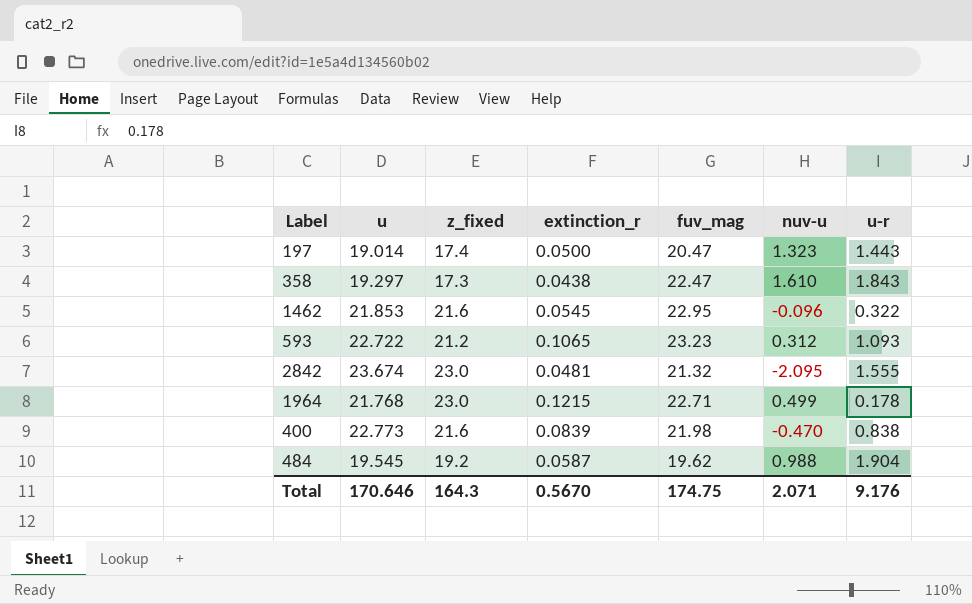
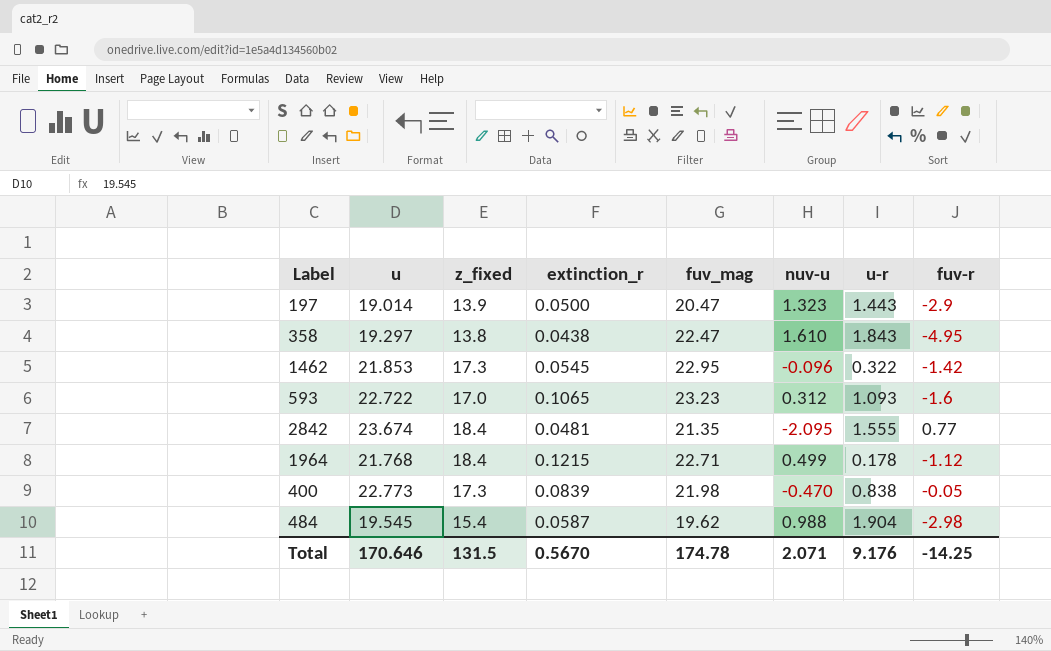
column fuv-r | position: none -> 8
197 | z_fixed: 17.4 -> 13.9
358 | z_fixed: 17.3 -> 13.8
1462 | z_fixed: 21.6 -> 17.3
593 | z_fixed: 21.2 -> 17.0
2842 | z_fixed: 23.0 -> 18.4
2842 | fuv_mag: 21.32 -> 21.35
1964 | z_fixed: 23.0 -> 18.4
400 | z_fixed: 21.6 -> 17.3
484 | z_fixed: 19.2 -> 15.4
Total | z_fixed: 164.3 -> 131.5
Total | fuv_mag: 174.75 -> 174.78

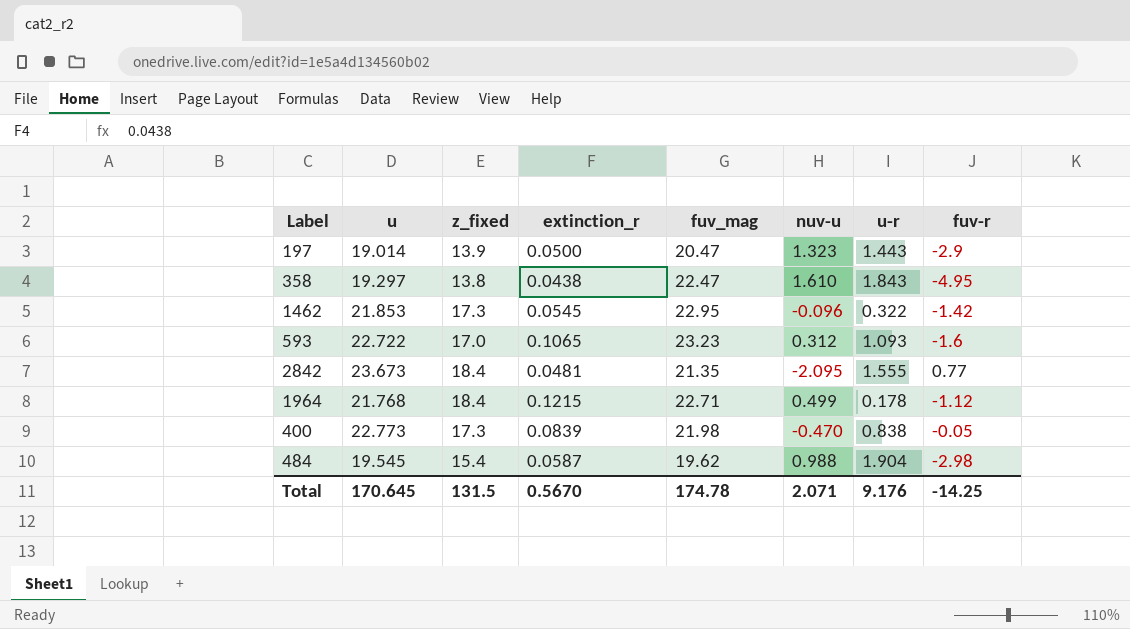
2842 | u: 23.674 -> 23.673
Total | u: 170.646 -> 170.645

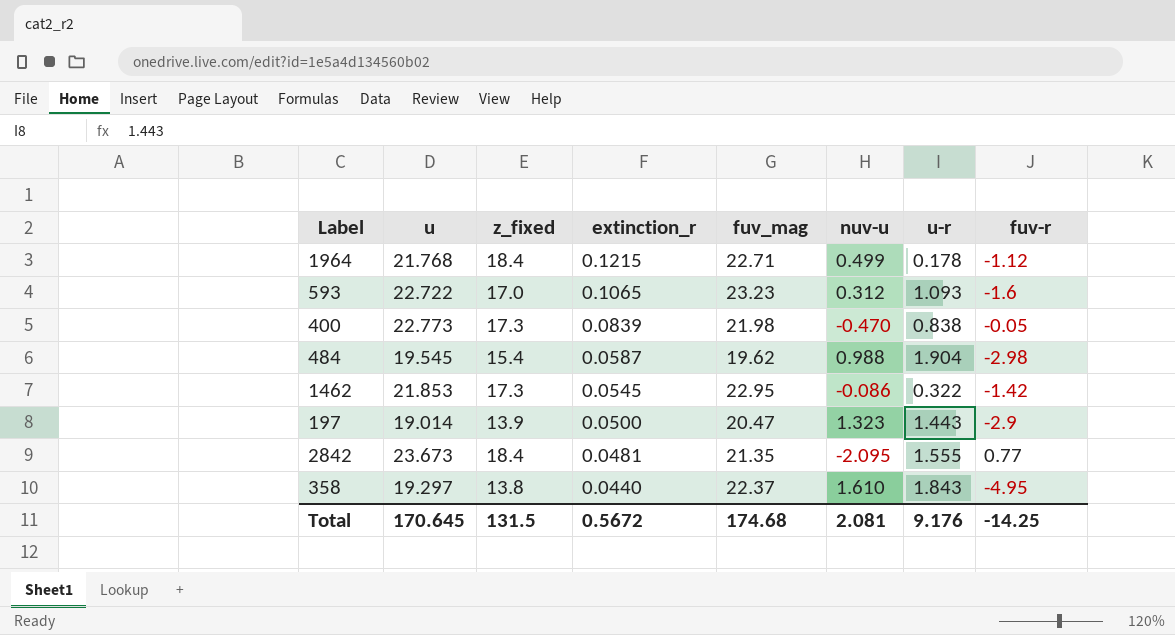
row order: none -> extinction_r descending
1462 | nuv-u: -0.096 -> -0.086
358 | extinction_r: 0.0438 -> 0.0440
358 | fuv_mag: 22.47 -> 22.37
Total | extinction_r: 0.5670 -> 0.5672
Total | fuv_mag: 174.78 -> 174.68
Total | nuv-u: 2.071 -> 2.081

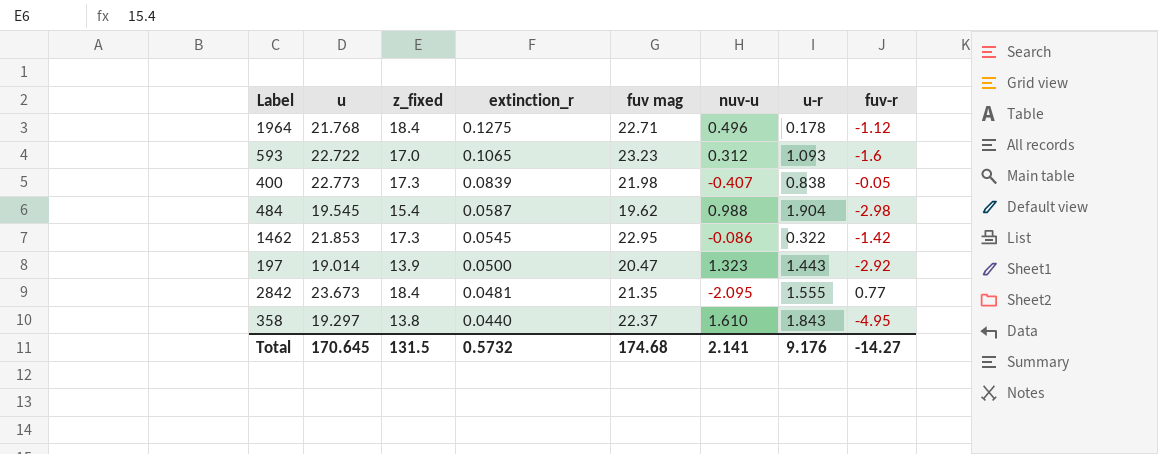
column name: fuv_mag -> fuv mag
1964 | extinction_r: 0.1215 -> 0.1275
1964 | nuv-u: 0.499 -> 0.496
400 | nuv-u: -0.470 -> -0.407
197 | fuv-r: -2.9 -> -2.92
Total | extinction_r: 0.5672 -> 0.5732
Total | nuv-u: 2.081 -> 2.141
Total | fuv-r: -14.25 -> -14.27

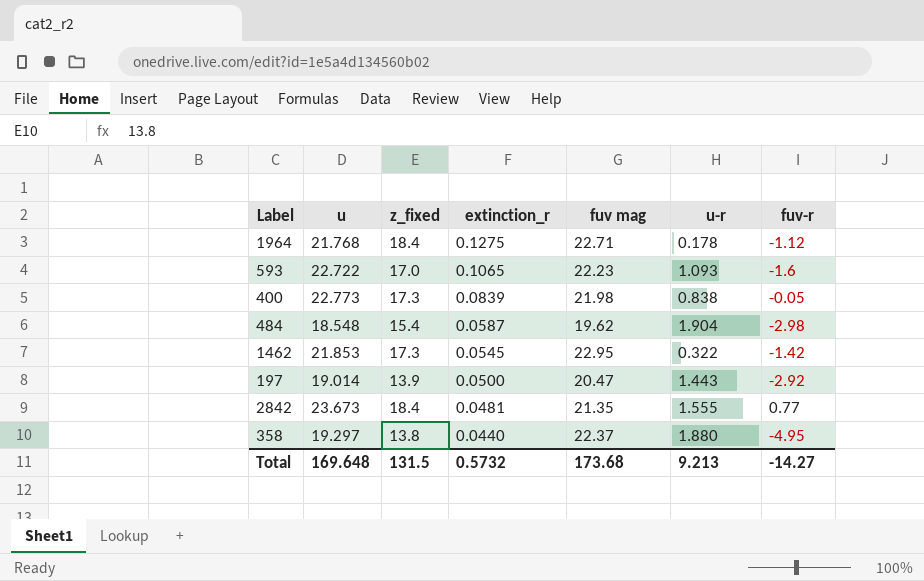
column nuv-u | position: 6 -> none
593 | fuv mag: 23.23 -> 22.23
484 | u: 19.545 -> 18.548
358 | u-r: 1.843 -> 1.880
Total | u: 170.645 -> 169.648
Total | fuv mag: 174.68 -> 173.68
Total | u-r: 9.176 -> 9.213

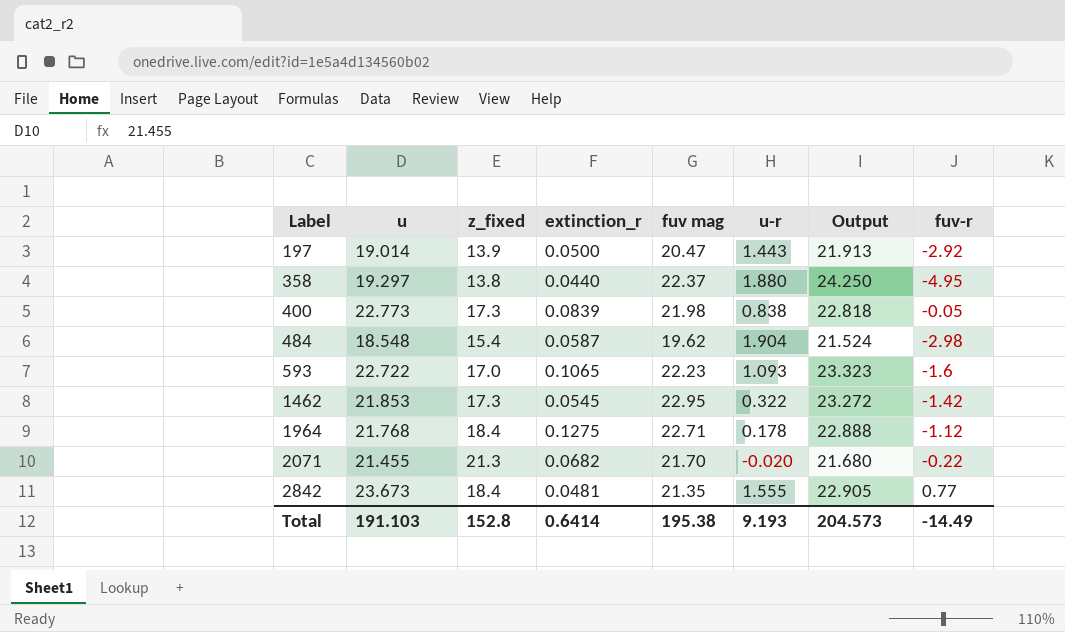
row order: extinction_r descending -> Label ascending
column Output | formula: none -> [fuv mag] + [u-r]
row 2071: none -> 21.455 | 21.3 | 0.0682 | 21.70 | -0.020 | 21.680 | -0.22
Total | u: 169.648 -> 191.103
Total | z_fixed: 131.5 -> 152.8
Total | extinction_r: 0.5732 -> 0.6414
Total | fuv mag: 173.68 -> 195.38
Total | u-r: 9.213 -> 9.193
Total | fuv-r: -14.27 -> -14.49

